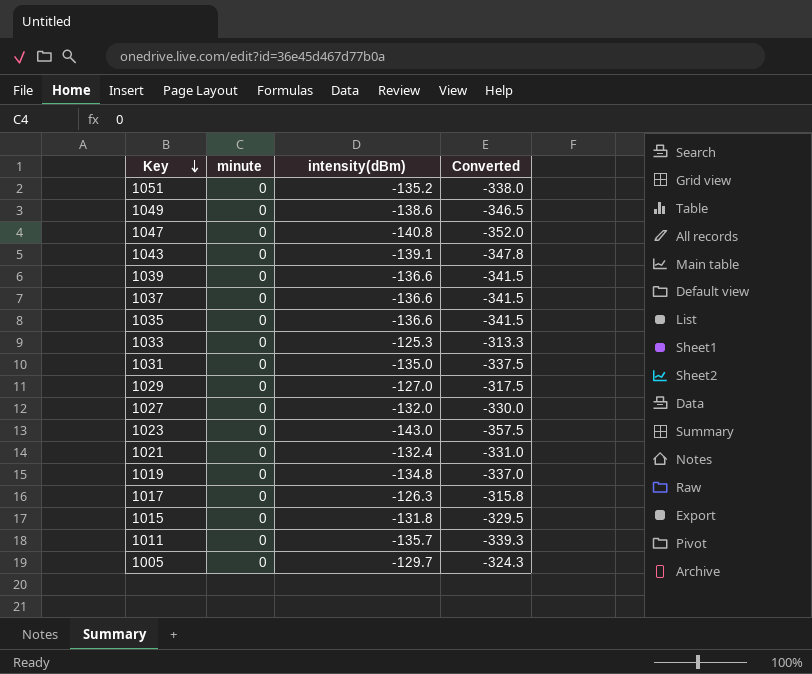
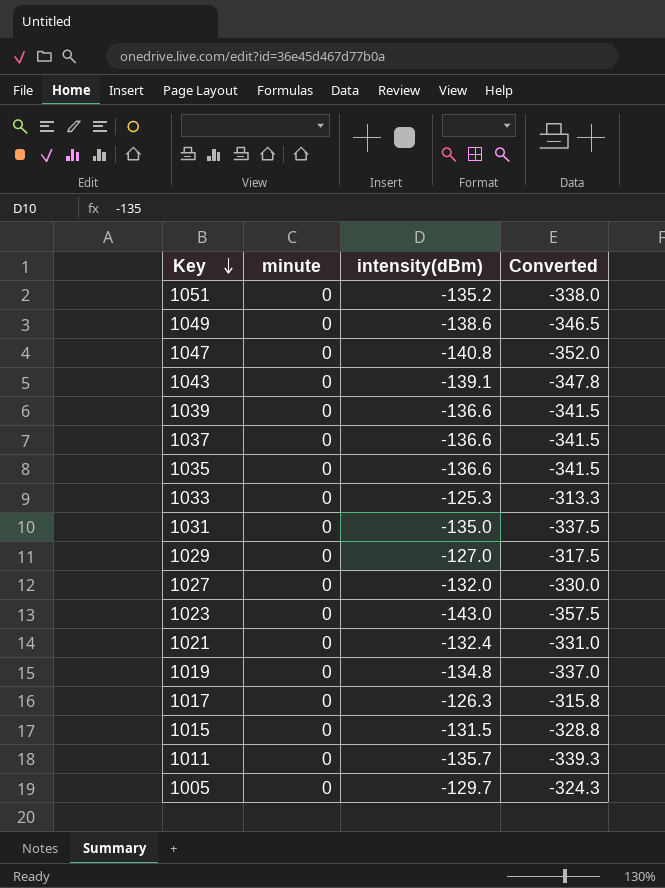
1015 | intensity(dBm): -131.8 -> -131.5
1015 | Converted: -329.5 -> -328.8

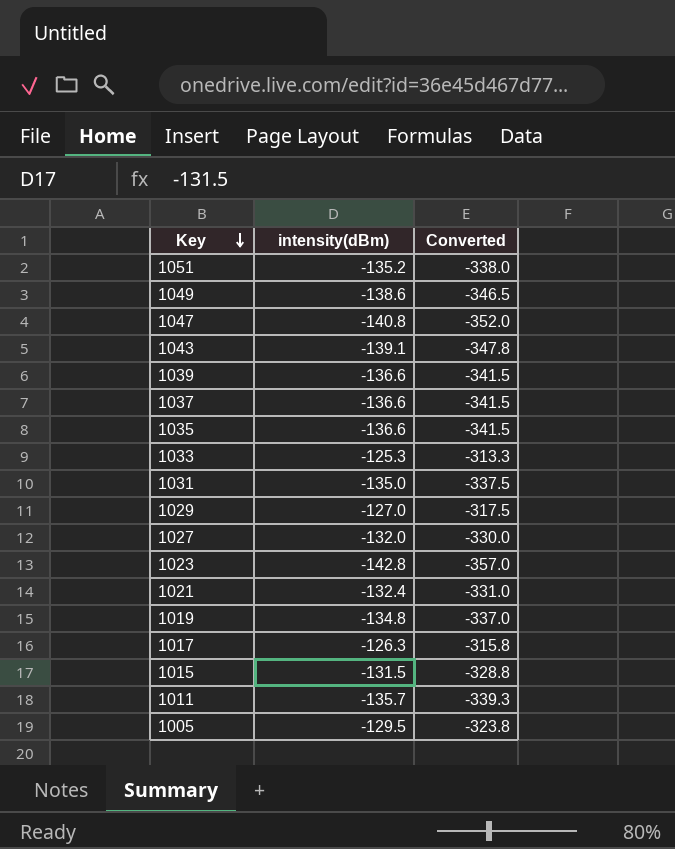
column minute | position: 2 -> none
1023 | intensity(dBm): -143.0 -> -142.8
1023 | Converted: -357.5 -> -357.0
1005 | intensity(dBm): -129.7 -> -129.5
1005 | Converted: -324.3 -> -323.8

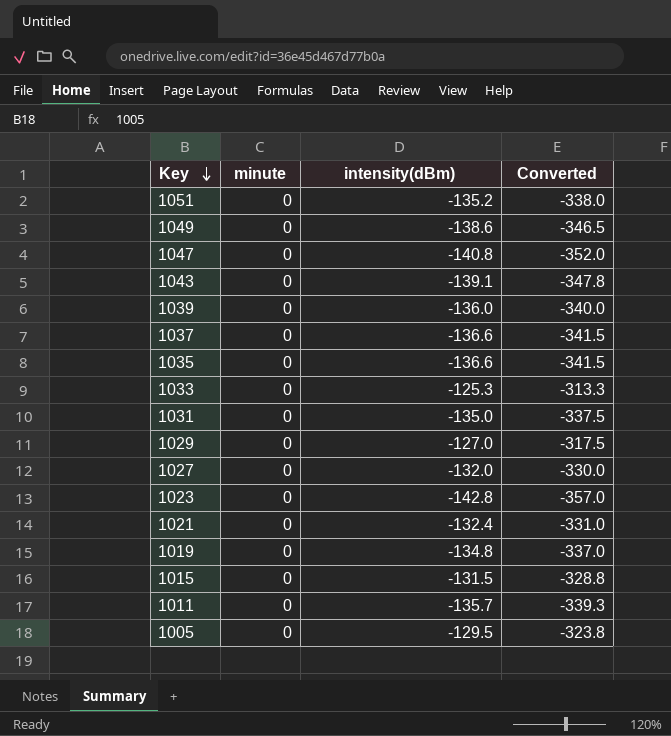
column minute | position: none -> 2
row 1017: -126.3 | -315.8 -> none
1039 | intensity(dBm): -136.6 -> -136.0
1039 | Converted: -341.5 -> -340.0

